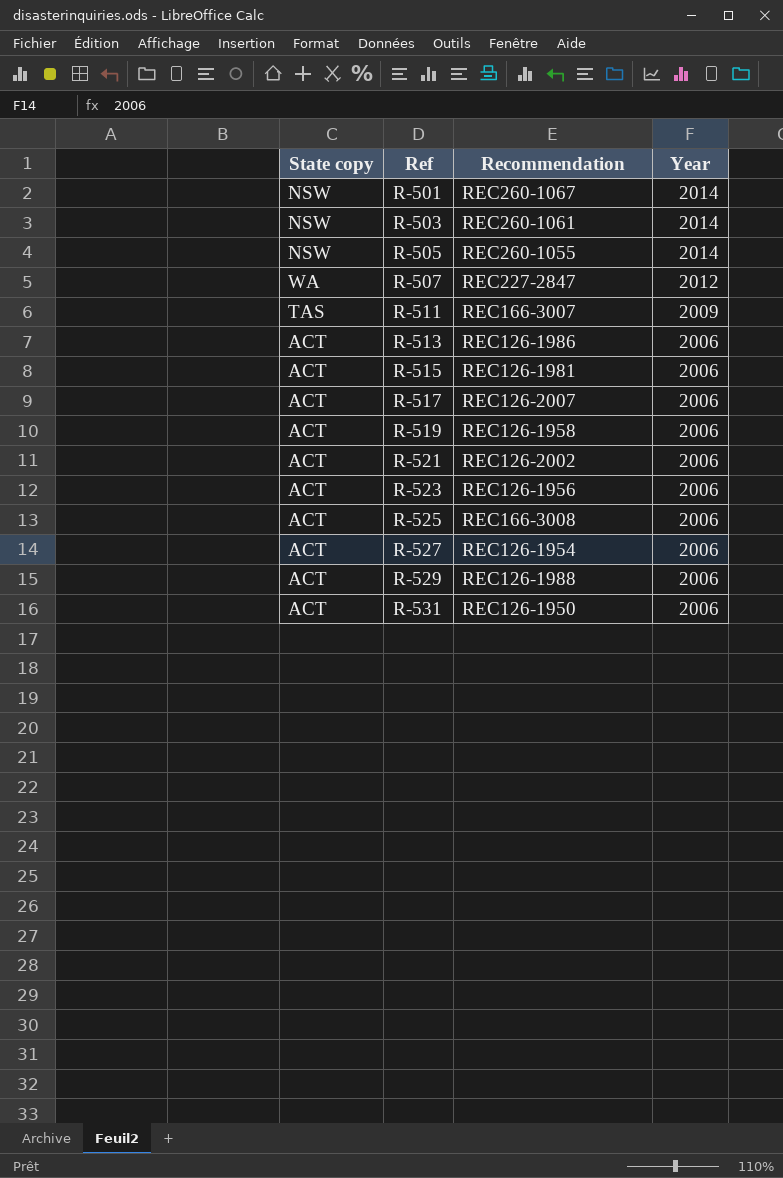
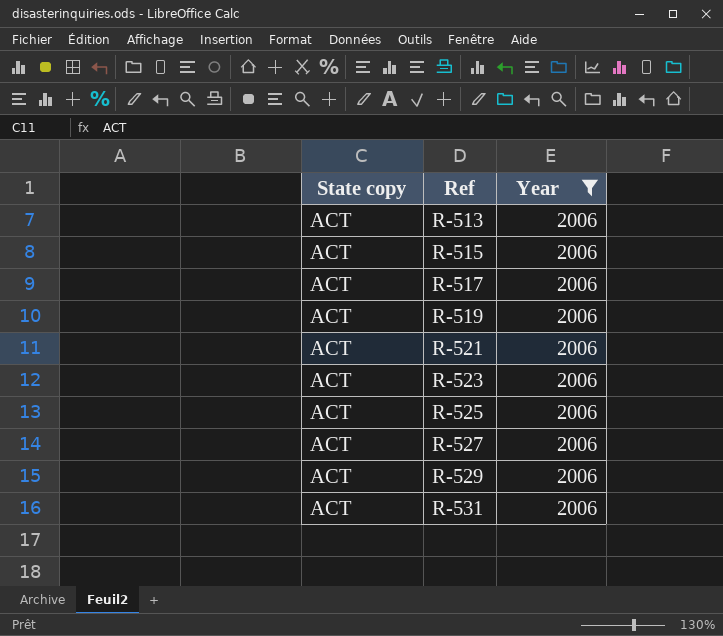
filter: none -> Year = 2006
column Recommendation | position: 3 -> none

